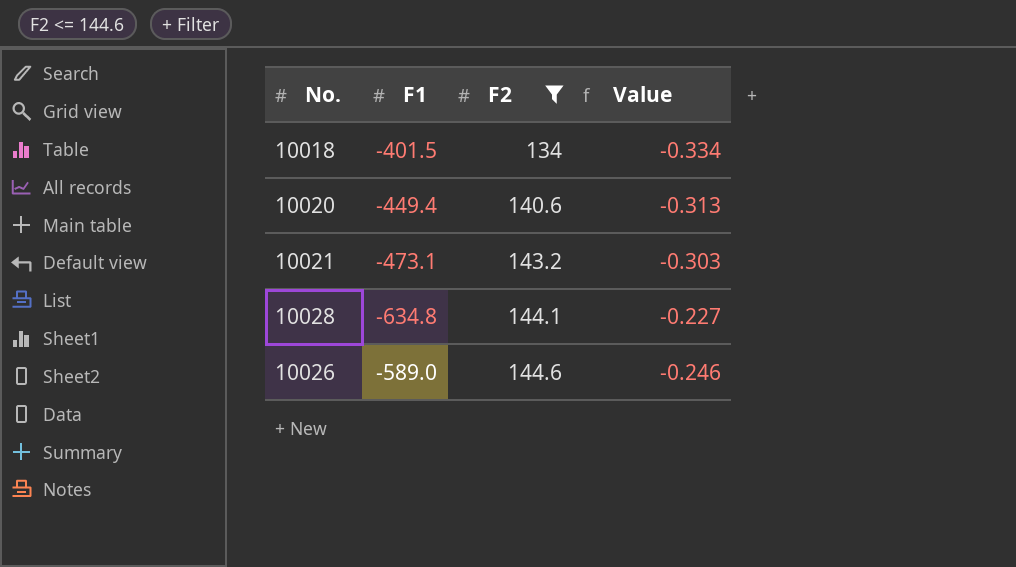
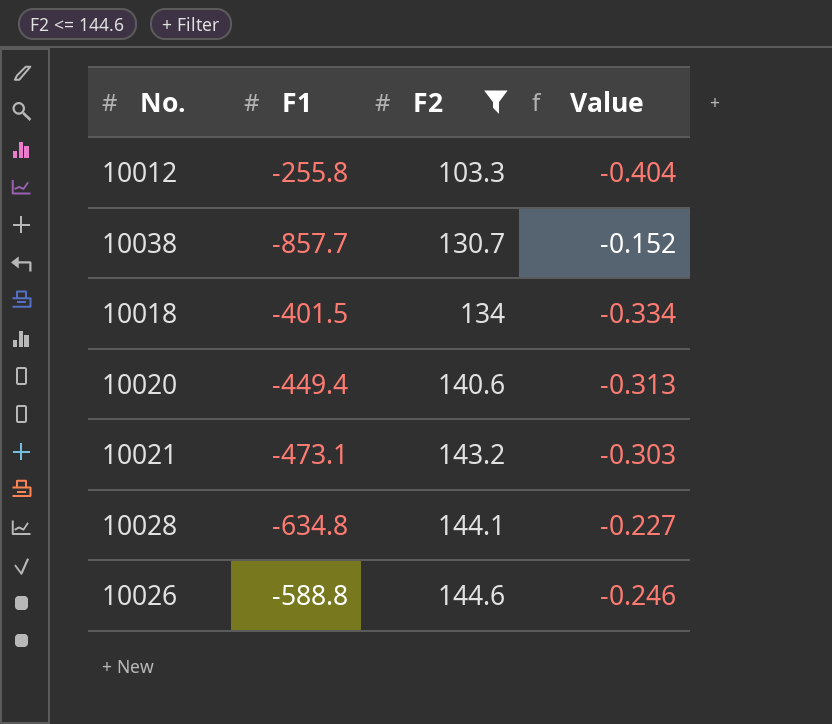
row 10012: none -> -255.8 | 103.3 | -0.404
row 10038: none -> -857.7 | 130.7 | -0.152
10026 | F1: -589.0 -> -588.8

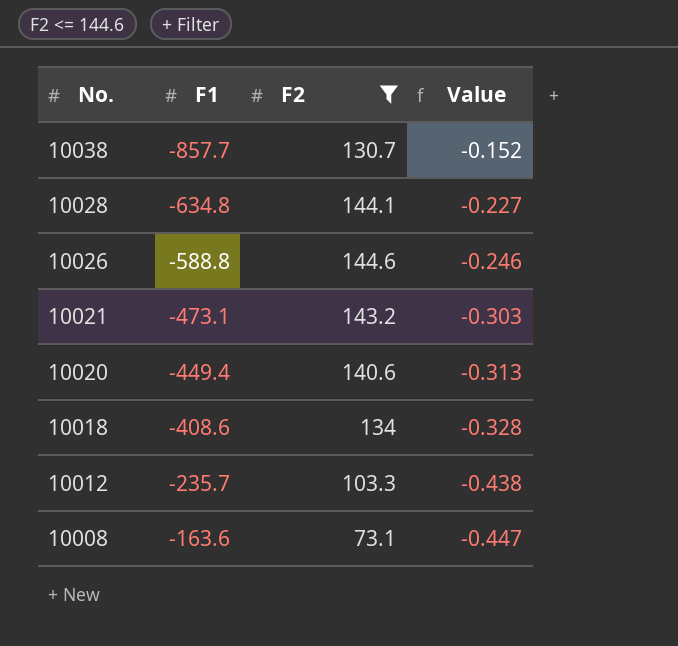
row order: F2 ascending -> No. descending
10018 | F1: -401.5 -> -408.6
10018 | Value: -0.334 -> -0.328
10012 | F1: -255.8 -> -235.7
10012 | Value: -0.404 -> -0.438
row 10008: none -> -163.6 | 73.1 | -0.447

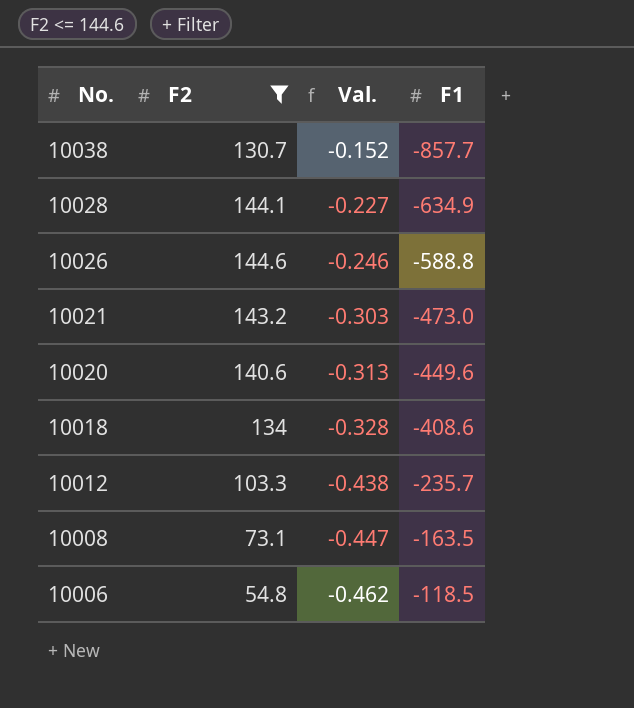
column name: Value -> Val.
column F1 | position: 2 -> 4
10028 | F1: -634.8 -> -634.9
10021 | F1: -473.1 -> -473.0
10020 | F1: -449.4 -> -449.6
10008 | F1: -163.6 -> -163.5
row 10006: none -> 54.8 | -0.462 | -118.5

